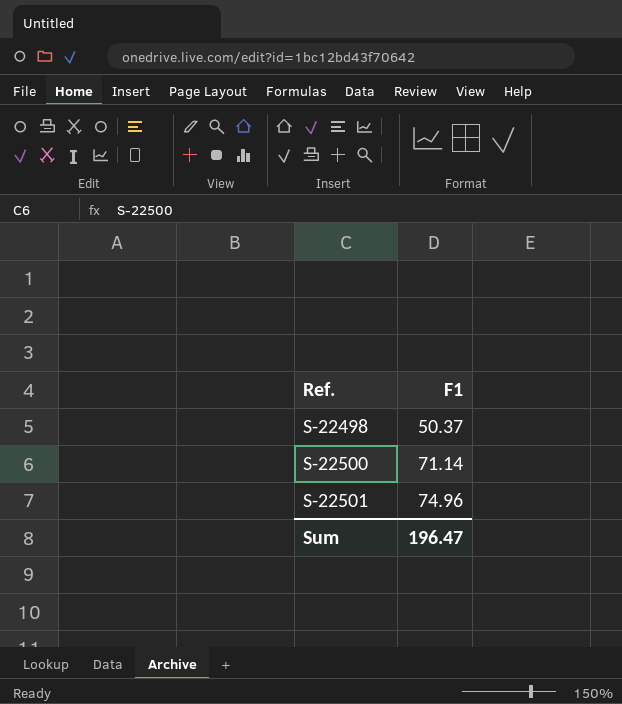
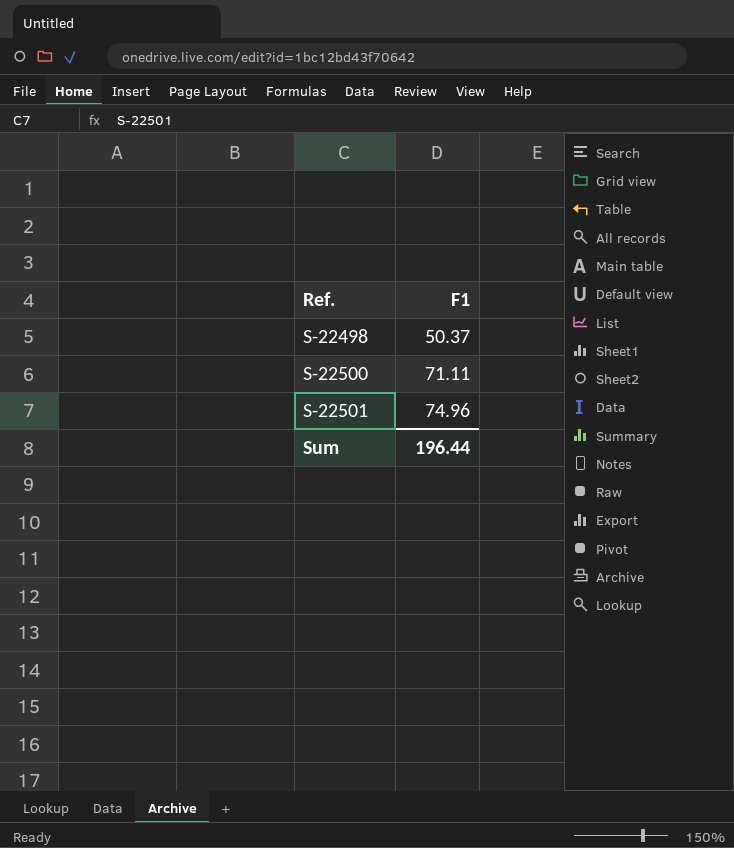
S-22500 | F1: 71.14 -> 71.11
Sum | F1: 196.47 -> 196.44

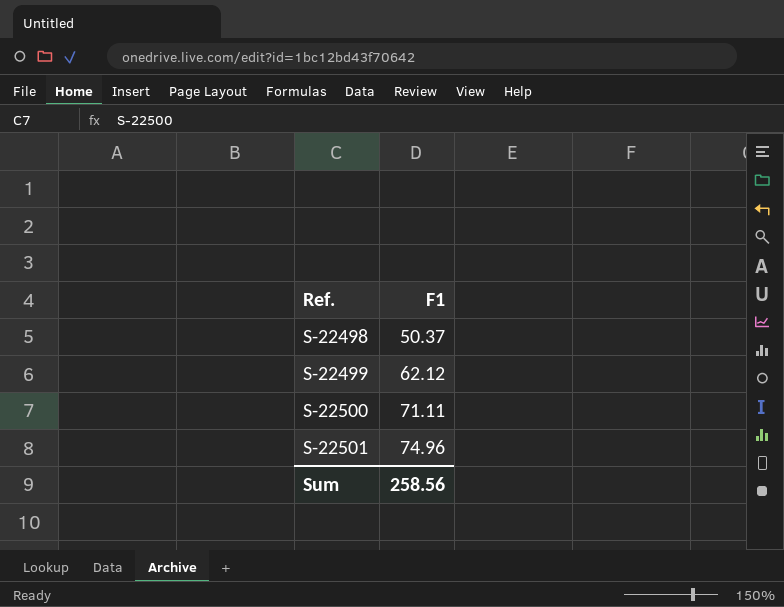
row S-22499: none -> 62.12
Sum | F1: 196.44 -> 258.56

